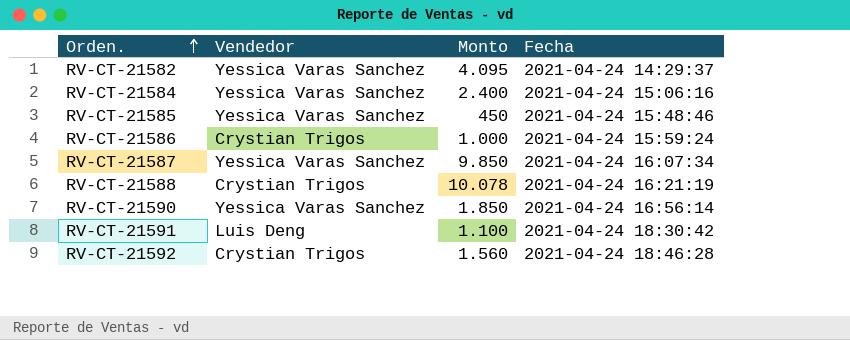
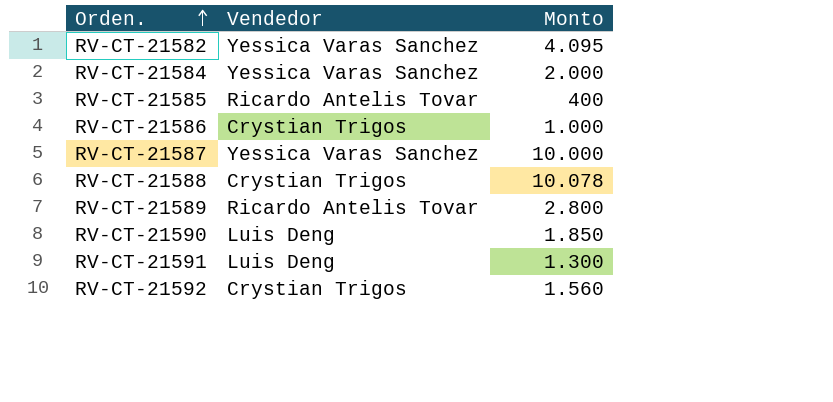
column Fecha | position: 4 -> none
RV-CT-21584 | Monto: 2.400 -> 2.000
RV-CT-21585 | Vendedor: Yessica Varas Sanchez -> Ricardo Antelis Tovar
RV-CT-21585 | Monto: 450 -> 400
RV-CT-21587 | Monto: 9.850 -> 10.000
row RV-CT-21589: none -> Ricardo Antelis Tovar | 2.800
RV-CT-21590 | Vendedor: Yessica Varas Sanchez -> Luis Deng
RV-CT-21591 | Monto: 1.100 -> 1.300

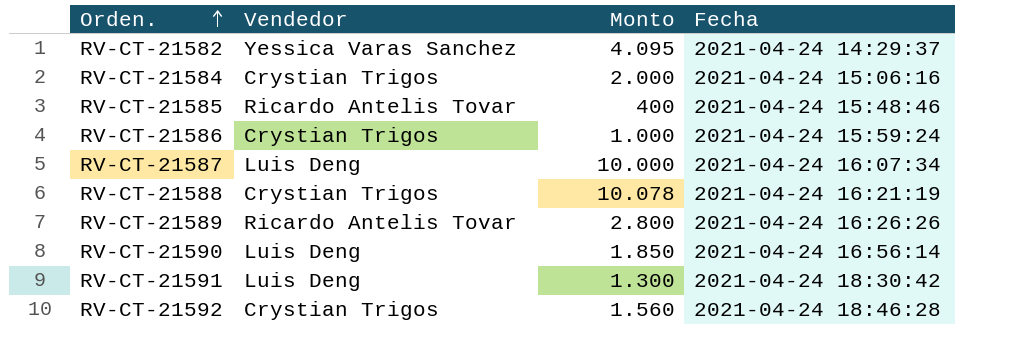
column Fecha | position: none -> 4
RV-CT-21584 | Vendedor: Yessica Varas Sanchez -> Crystian Trigos
RV-CT-21587 | Vendedor: Yessica Varas Sanchez -> Luis Deng

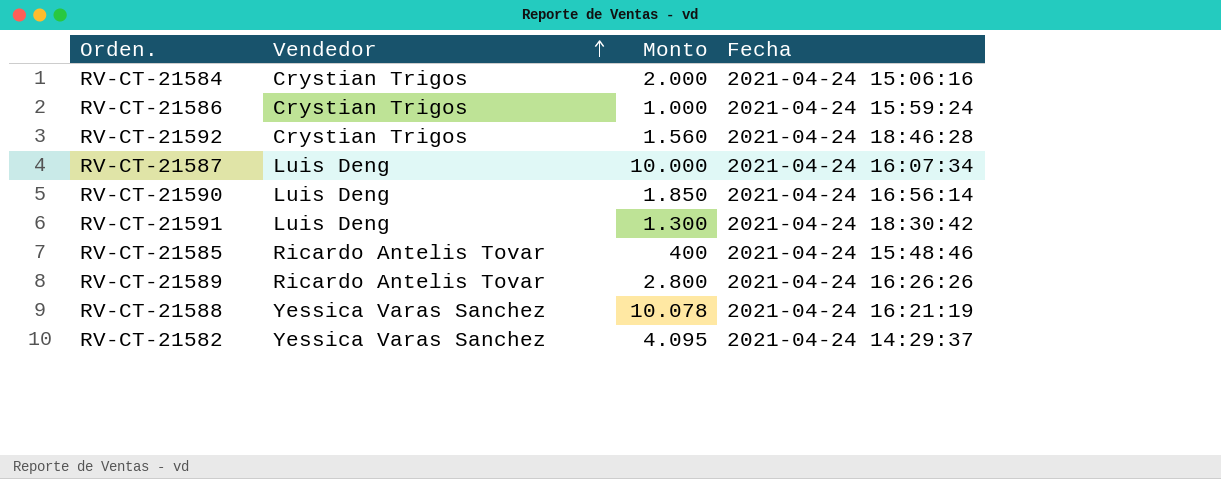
row order: Orden. ascending -> Vendedor ascending
RV-CT-21588 | Vendedor: Crystian Trigos -> Yessica Varas Sanchez

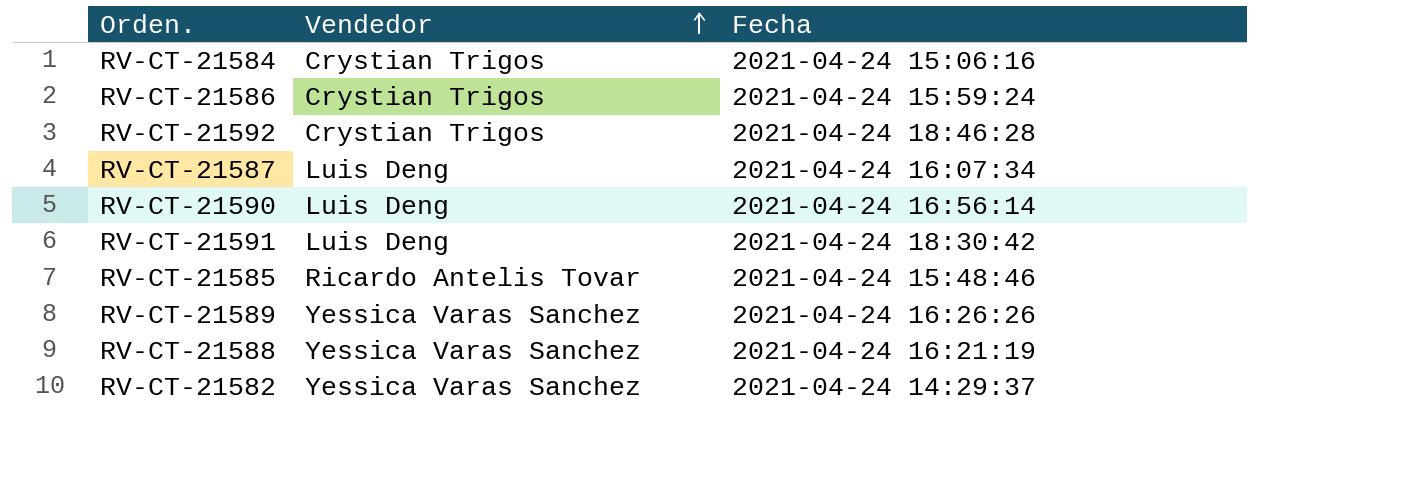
column Monto | position: 3 -> none
RV-CT-21589 | Vendedor: Ricardo Antelis Tovar -> Yessica Varas Sanchez

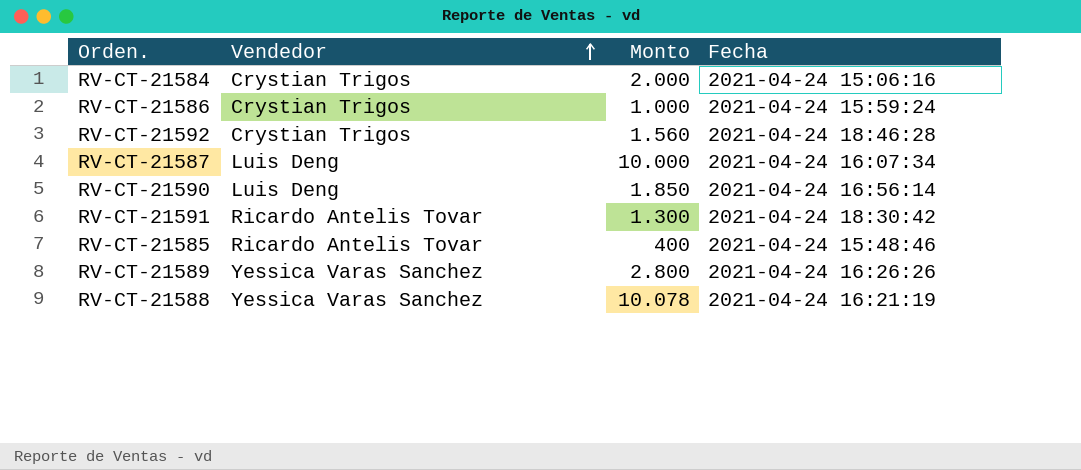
column Monto | position: none -> 3
row RV-CT-21582: Yessica Varas Sanchez | 2021-04-24 14:29:37 -> none
RV-CT-21591 | Vendedor: Luis Deng -> Ricardo Antelis Tovar

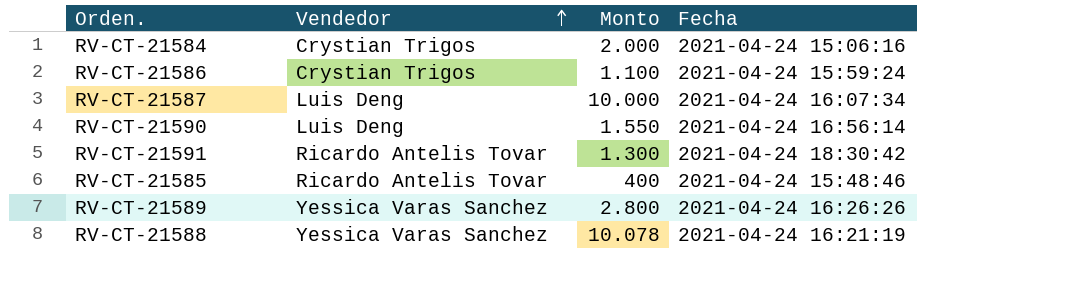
row RV-CT-21592: Crystian Trigos | 1.560 | 2021-04-24 18:46:28 -> none
RV-CT-21586 | Monto: 1.000 -> 1.100
RV-CT-21590 | Monto: 1.850 -> 1.550

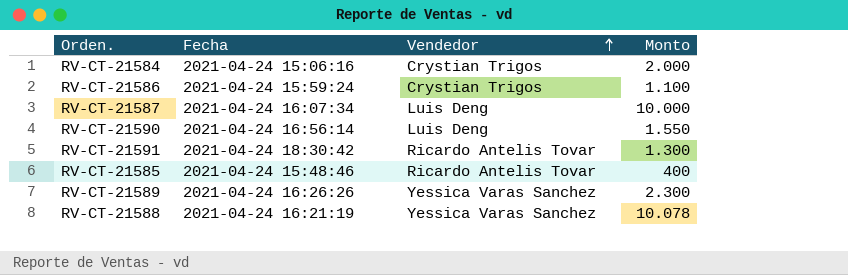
column Fecha | position: 4 -> 2
RV-CT-21589 | Monto: 2.800 -> 2.300

